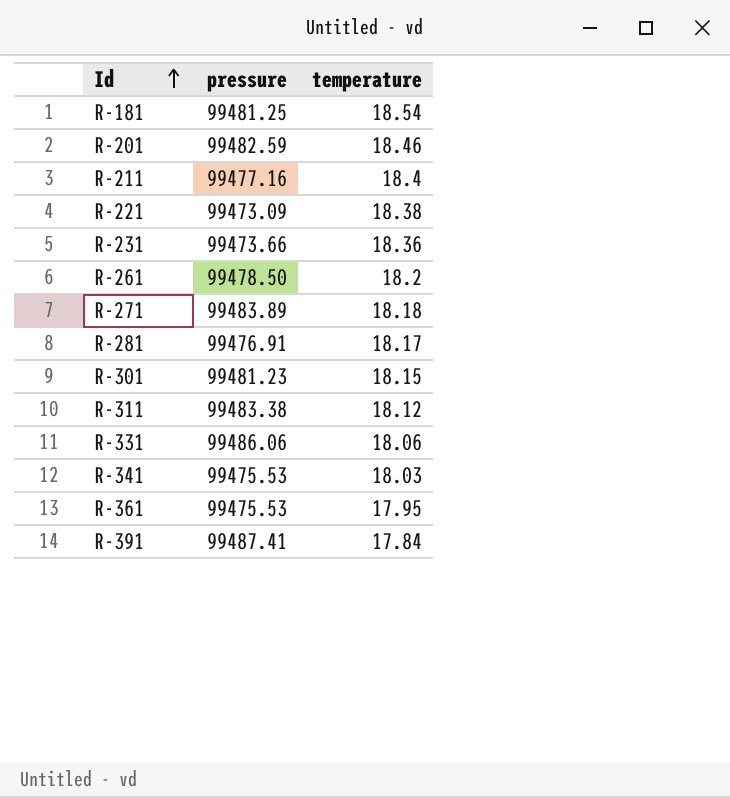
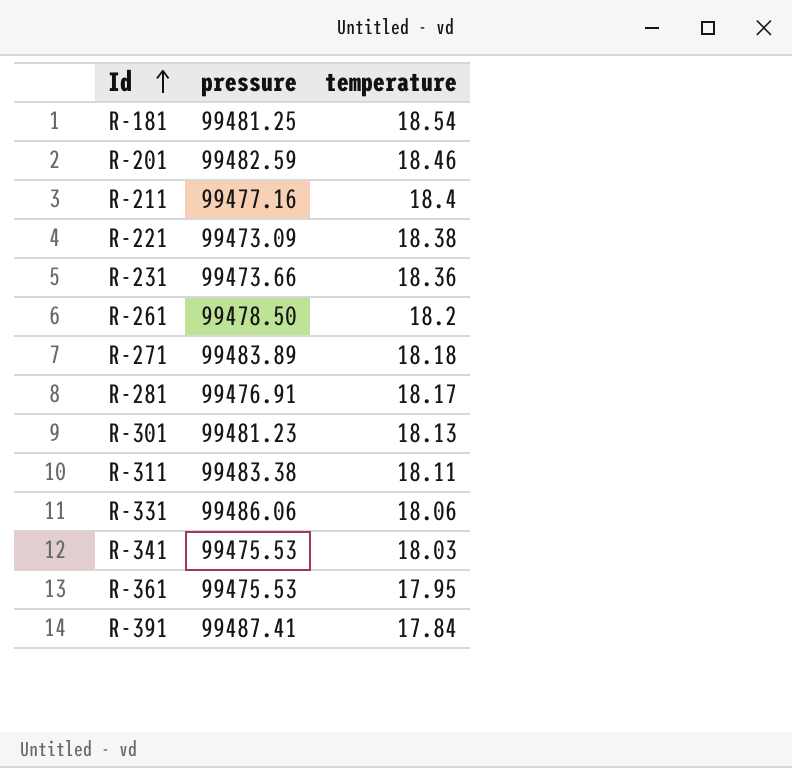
R-301 | temperature: 18.15 -> 18.13
R-311 | temperature: 18.12 -> 18.11

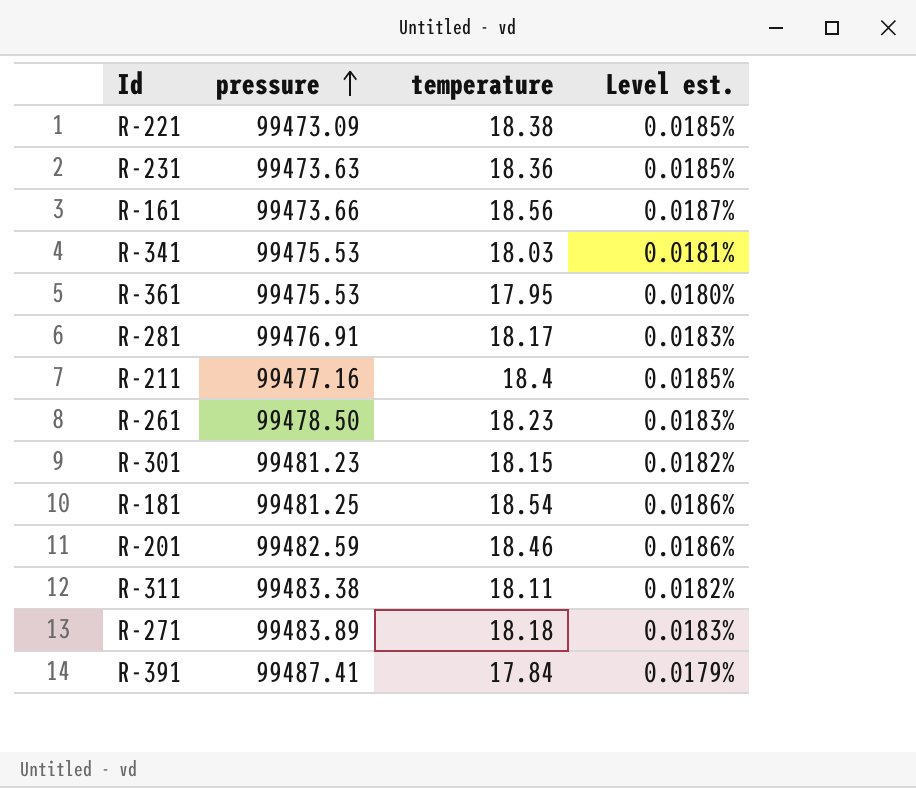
row order: Id ascending -> pressure ascending
column Level est. | formula: none -> [temperature] / [pressure]
row R-331: 99486.06 | 18.06 -> none
R-231 | pressure: 99473.66 -> 99473.63
row R-161: none -> 99473.66 | 18.56 | 0.0187%
R-261 | temperature: 18.2 -> 18.23
R-301 | temperature: 18.13 -> 18.15

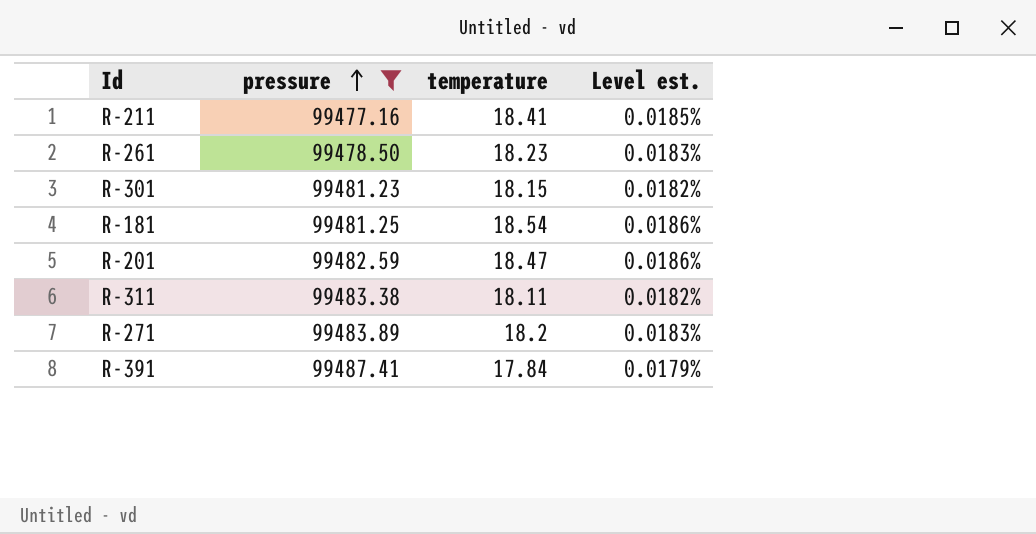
filter: none -> pressure >= 99477.16
R-211 | temperature: 18.4 -> 18.41
R-201 | temperature: 18.46 -> 18.47
R-271 | temperature: 18.18 -> 18.2

